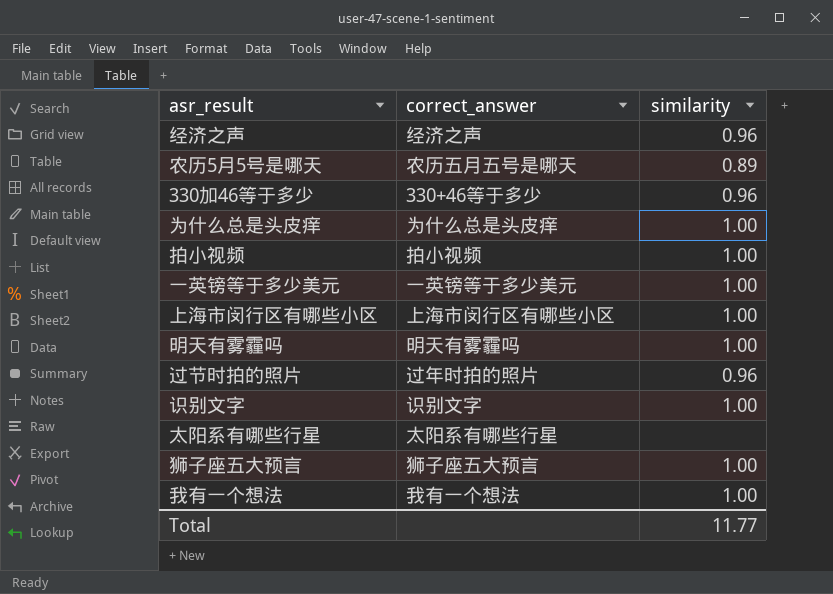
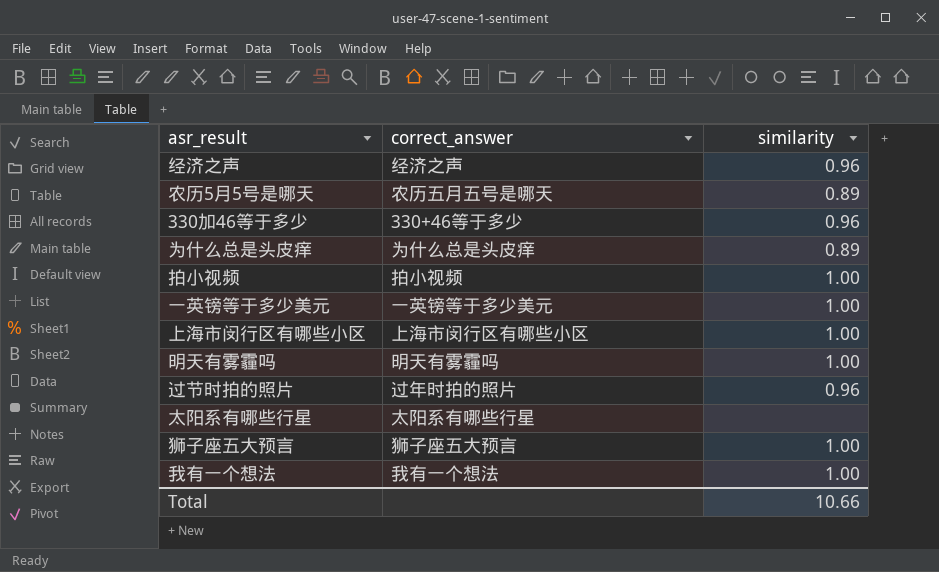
row 识别文字: 识别文字 | 1.00 -> none
为什么总是头皮痒 | similarity: 1.00 -> 0.89
Total | similarity: 11.77 -> 10.66

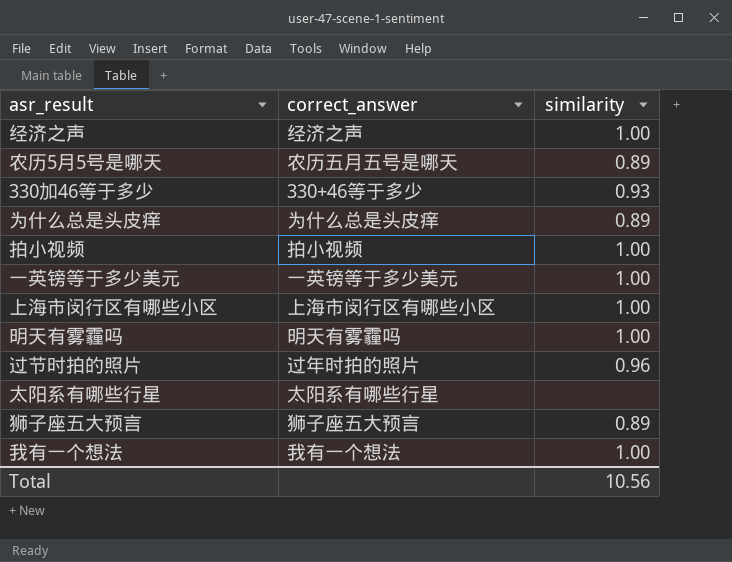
经济之声 | similarity: 0.96 -> 1.00
330加46等于多少 | similarity: 0.96 -> 0.93
狮子座五大预言 | similarity: 1.00 -> 0.89
Total | similarity: 10.66 -> 10.56

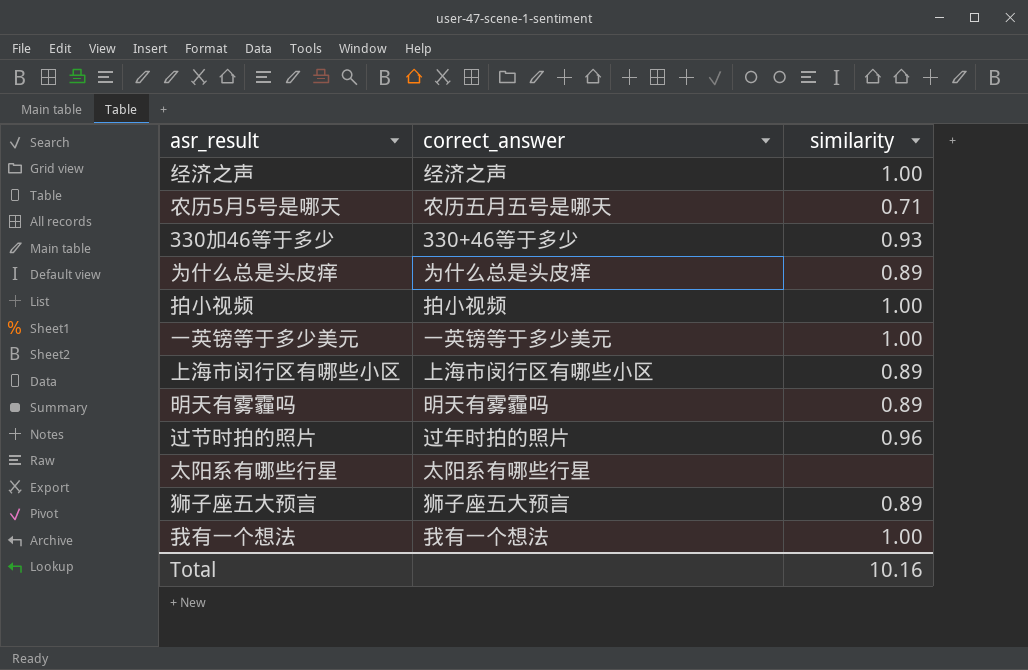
农历5月5号是哪天 | similarity: 0.89 -> 0.71
上海市闵行区有哪些小区 | similarity: 1.00 -> 0.89
明天有雾霾吗 | similarity: 1.00 -> 0.89
Total | similarity: 10.56 -> 10.16

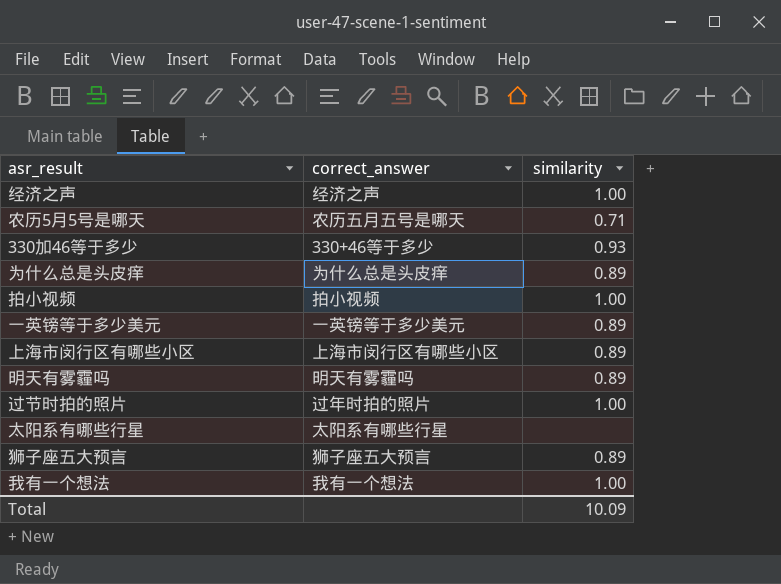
一英镑等于多少美元 | similarity: 1.00 -> 0.89
过节时拍的照片 | similarity: 0.96 -> 1.00
Total | similarity: 10.16 -> 10.09

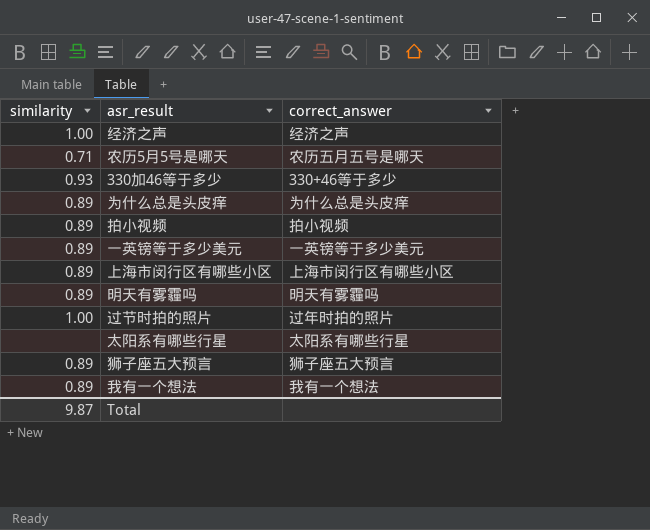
column similarity | position: 3 -> 1
拍小视频 | similarity: 1.00 -> 0.89
我有一个想法 | similarity: 1.00 -> 0.89
Total | similarity: 10.09 -> 9.87

